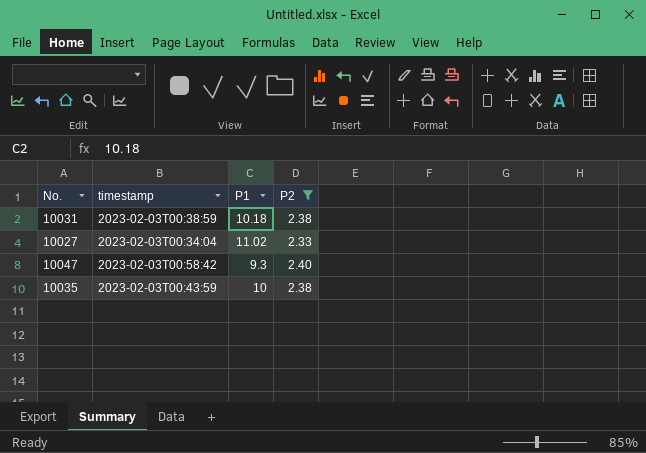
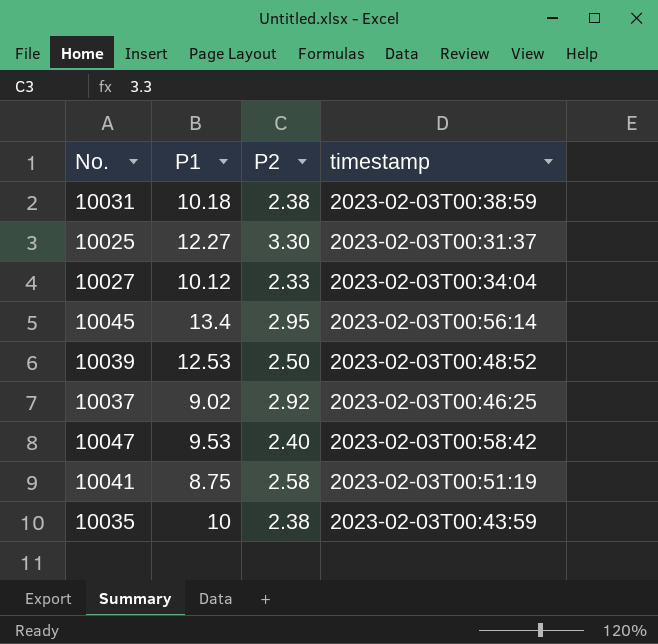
filter: P2 <= 2.40 -> none
column timestamp | position: 2 -> 4
10027 | P1: 11.02 -> 10.12
10047 | P1: 9.3 -> 9.53

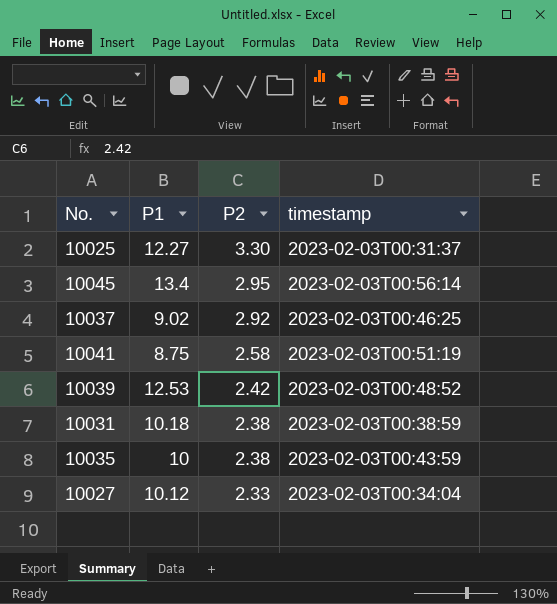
row order: none -> P2 descending
row 10047: 9.53 | 2.40 | 2023-02-03T00:58:42 -> none
10039 | P2: 2.50 -> 2.42

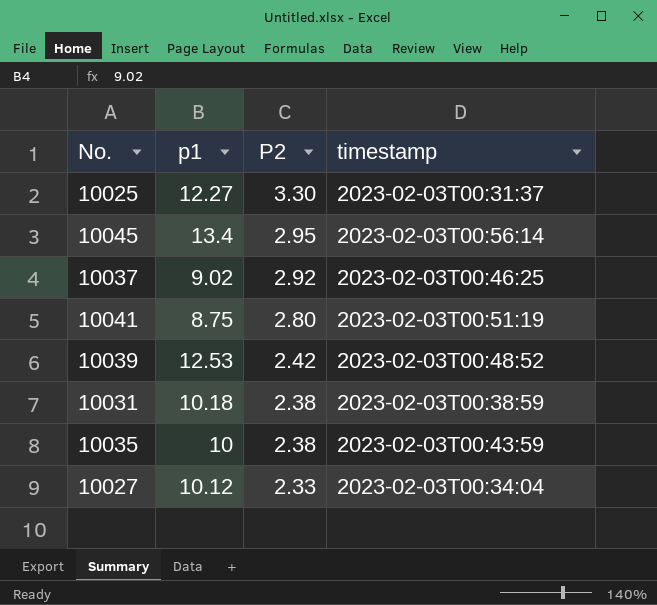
column name: P1 -> p1
10041 | P2: 2.58 -> 2.80

